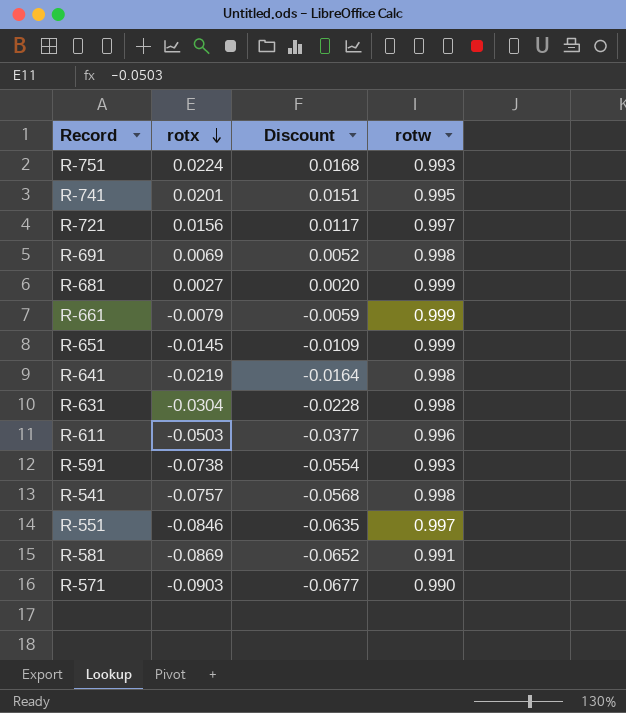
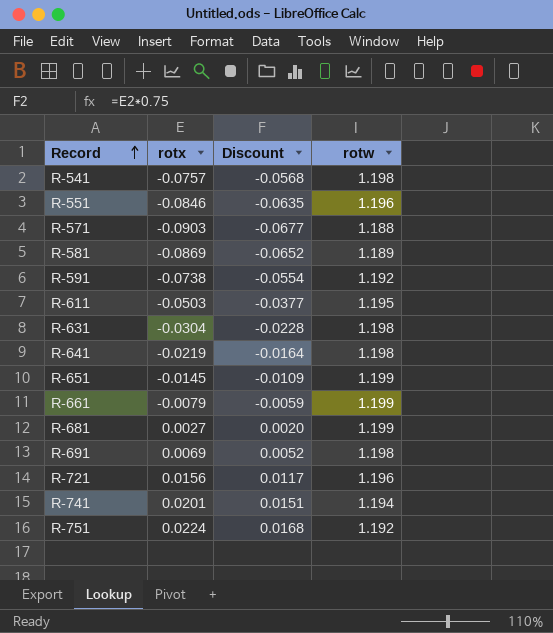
row order: rotx descending -> Record ascending
R-541 | rotw: 0.998 -> 1.198
R-551 | rotw: 0.997 -> 1.196
R-571 | rotw: 0.990 -> 1.188
R-581 | rotw: 0.991 -> 1.189
R-591 | rotw: 0.993 -> 1.192
R-611 | rotw: 0.996 -> 1.195
R-631 | rotw: 0.998 -> 1.198
R-641 | rotw: 0.998 -> 1.198
R-651 | rotw: 0.999 -> 1.199
R-661 | rotw: 0.999 -> 1.199
R-681 | rotw: 0.999 -> 1.199
R-691 | rotw: 0.998 -> 1.198
R-721 | rotw: 0.997 -> 1.196
R-741 | rotw: 0.995 -> 1.194
R-751 | rotw: 0.993 -> 1.192

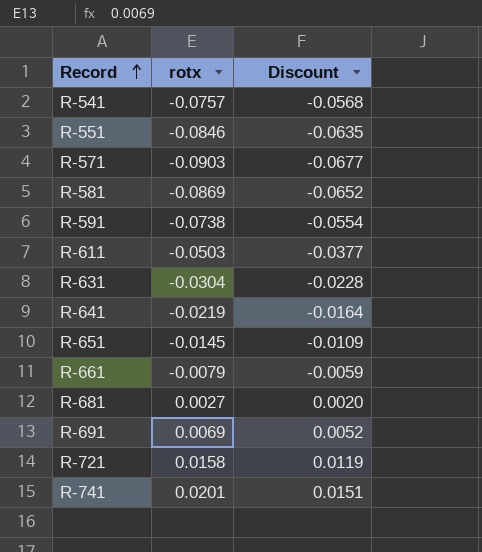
column rotw | position: 4 -> none
row R-751: 0.0224 | 0.0168 | 1.192 -> none
R-721 | rotx: 0.0156 -> 0.0158
R-721 | Discount: 0.0117 -> 0.0119

